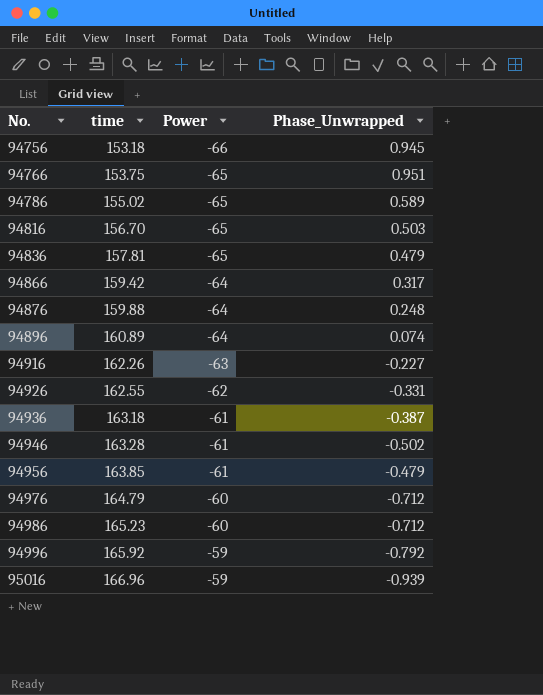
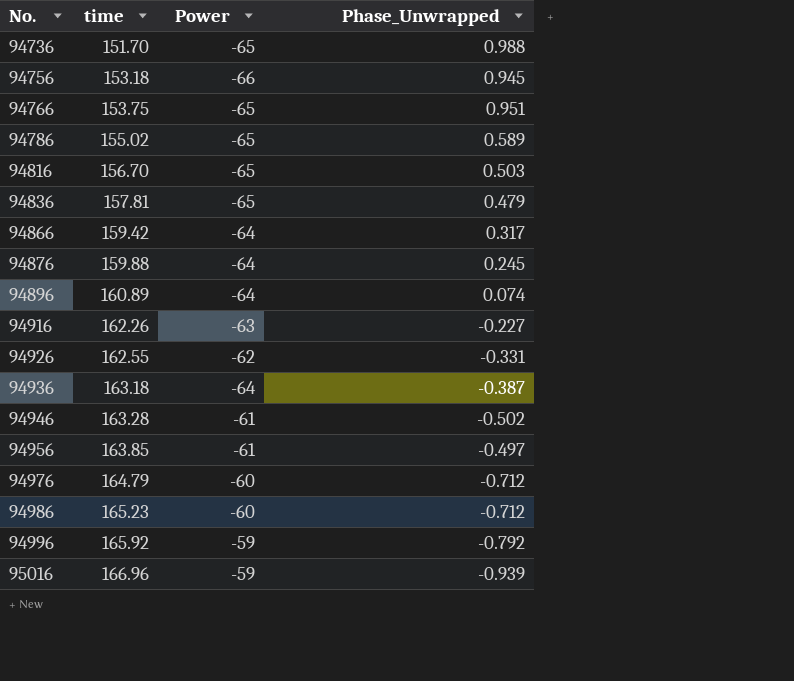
row 94736: none -> 151.70 | -65 | 0.988
94876 | Phase_Unwrapped: 0.248 -> 0.245
94936 | Power: -61 -> -64
94956 | Phase_Unwrapped: -0.479 -> -0.497

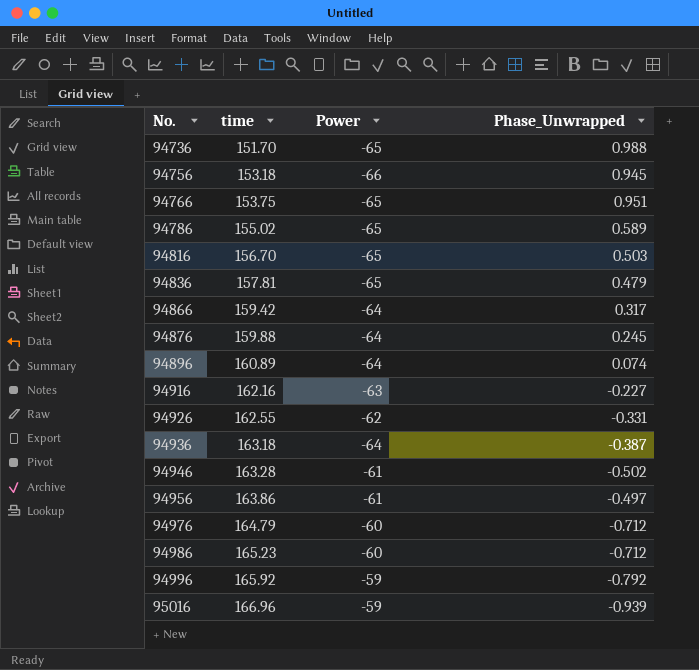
94916 | time: 162.26 -> 162.16
94956 | time: 163.85 -> 163.86

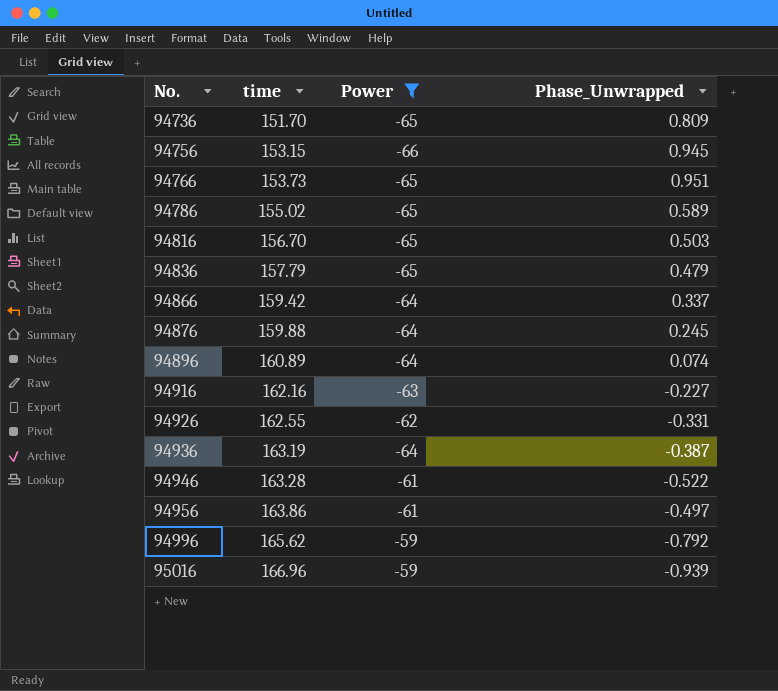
filter: none -> Power != -60
94736 | Phase_Unwrapped: 0.988 -> 0.809
94756 | time: 153.18 -> 153.15
94766 | time: 153.75 -> 153.73
94836 | time: 157.81 -> 157.79
94866 | Phase_Unwrapped: 0.317 -> 0.337
94936 | time: 163.18 -> 163.19
94946 | Phase_Unwrapped: -0.502 -> -0.522
94996 | time: 165.92 -> 165.62

